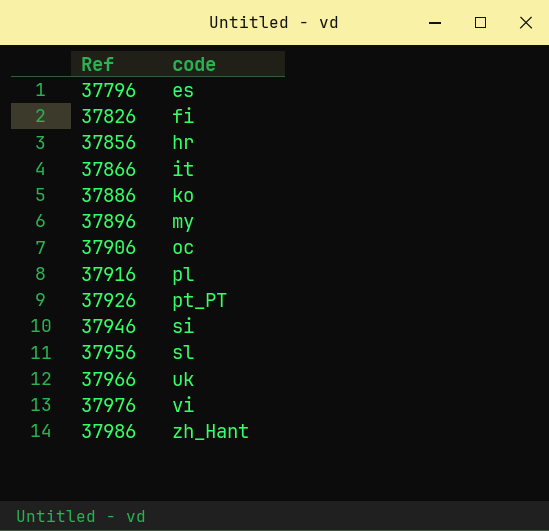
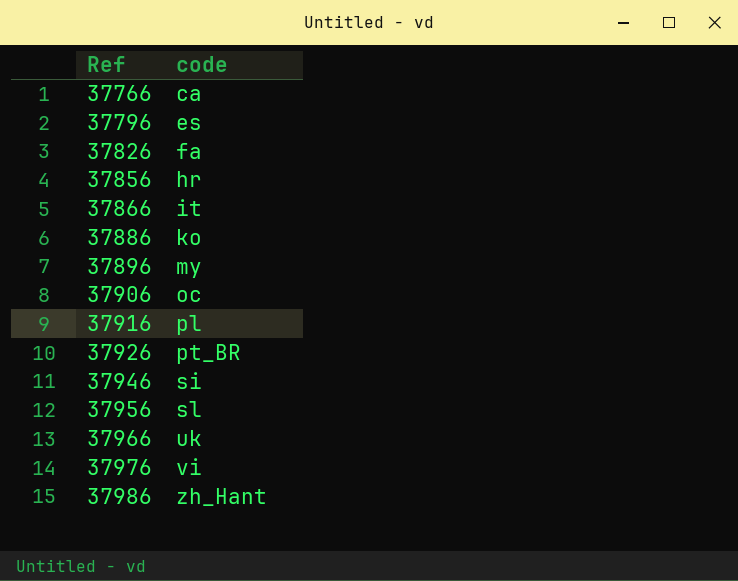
row 37766: none -> ca
37826 | code: fi -> fa
37926 | code: pt_PT -> pt_BR

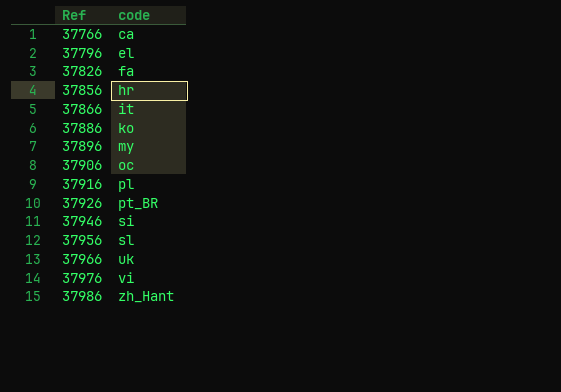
37796 | code: es -> el

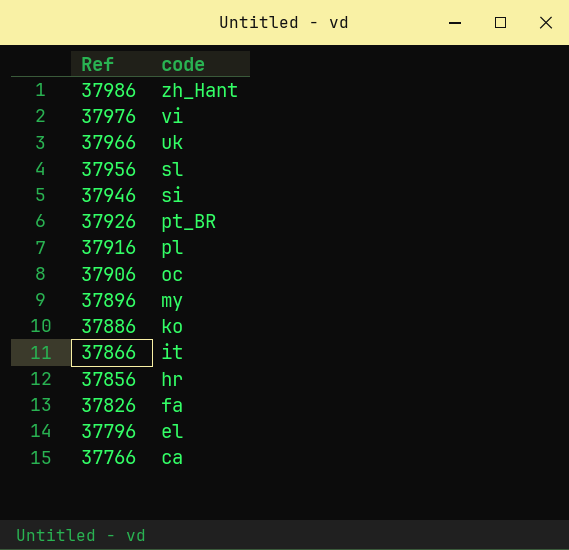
row order: Ref ascending -> Ref descending

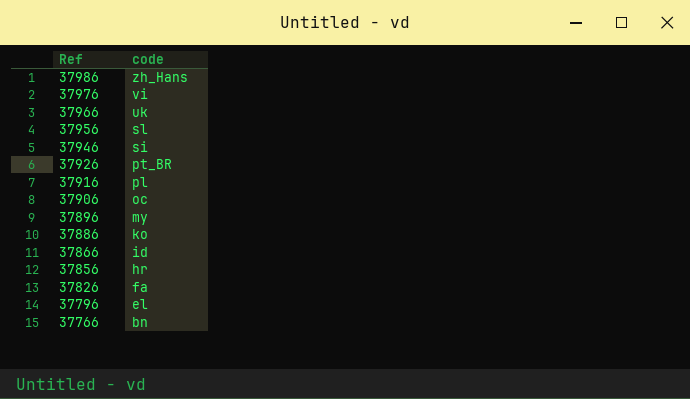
37986 | code: zh_Hant -> zh_Hans
37866 | code: it -> id
37766 | code: ca -> bn

